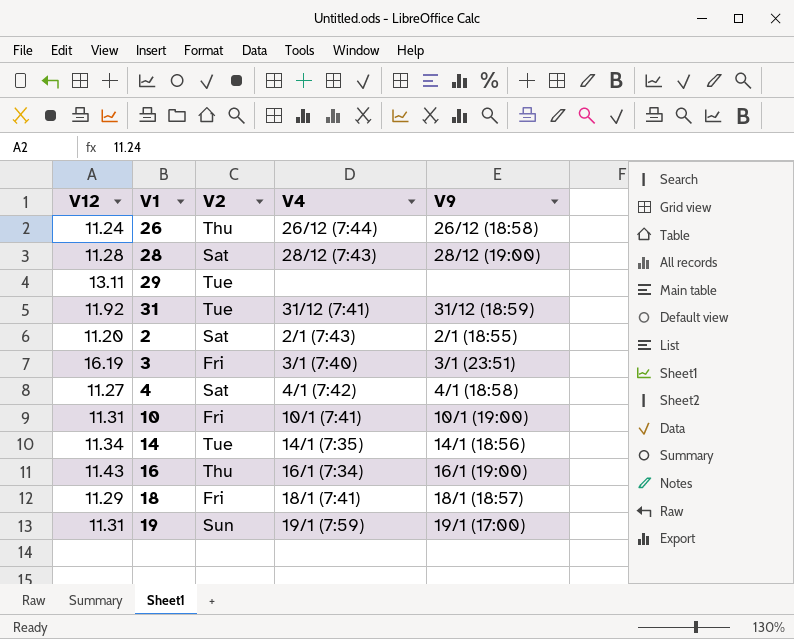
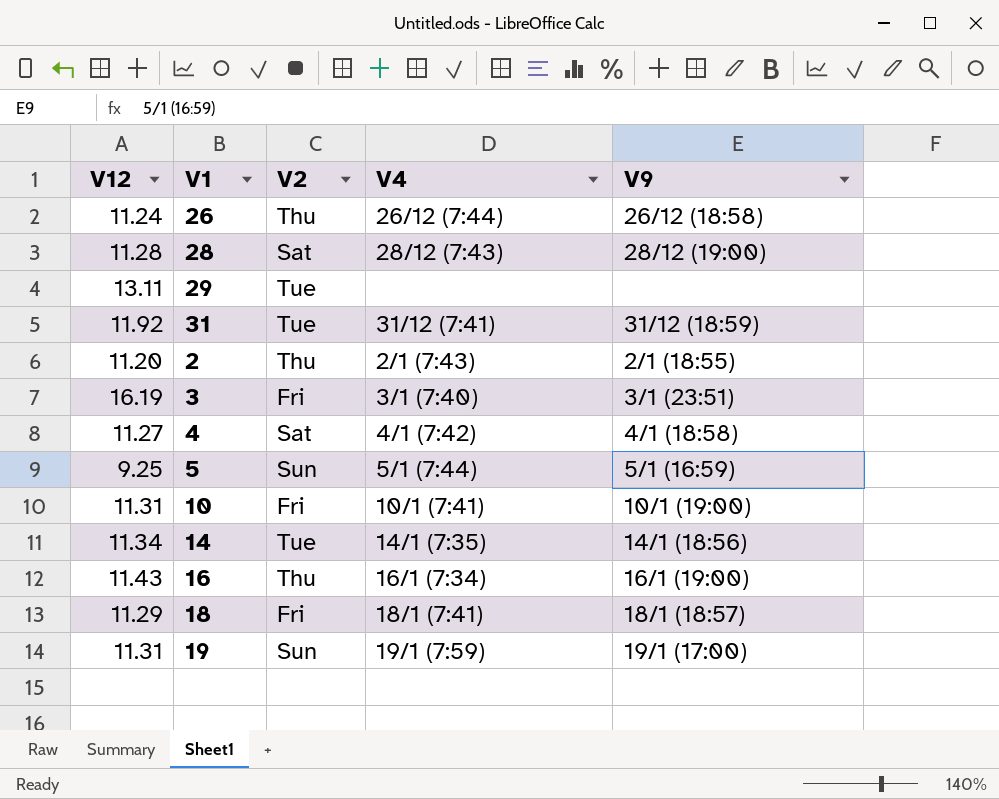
2 | V2: Sat -> Thu
row 5: none -> 9.25 | Sun | 5/1 (7:44) | 5/1 (16:59)

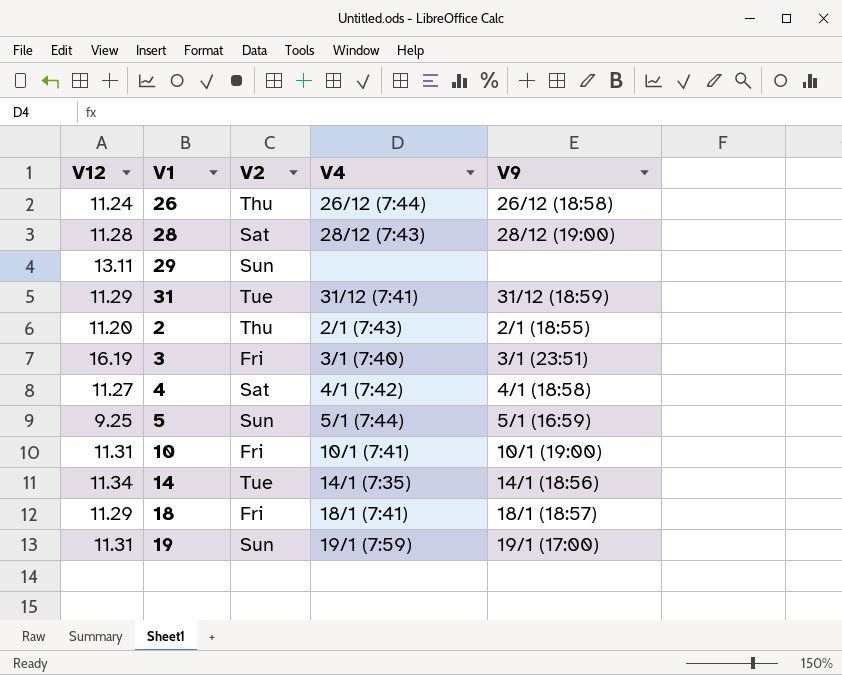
row 16: 11.43 | Thu | 16/1 (7:34) | 16/1 (19:00) -> none
29 | V2: Tue -> Sun
31 | V12: 11.92 -> 11.29

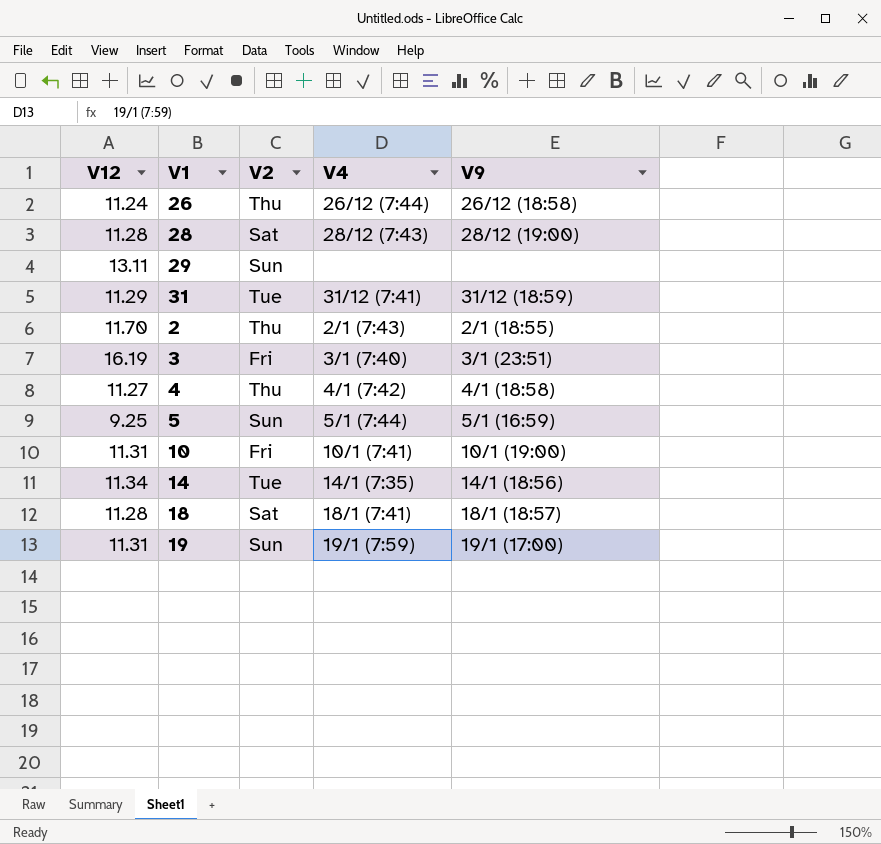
2 | V12: 11.20 -> 11.70
4 | V2: Sat -> Thu
18 | V12: 11.29 -> 11.28
18 | V2: Fri -> Sat

